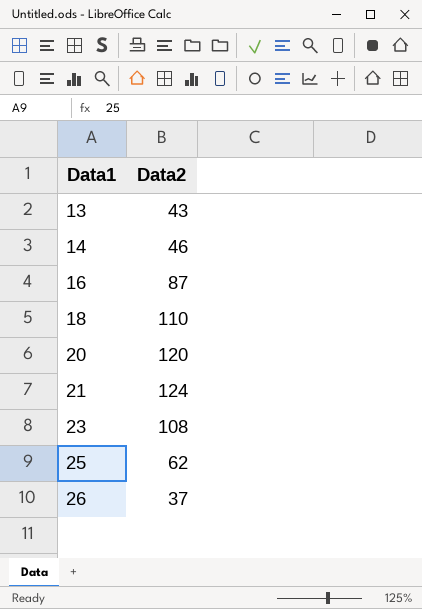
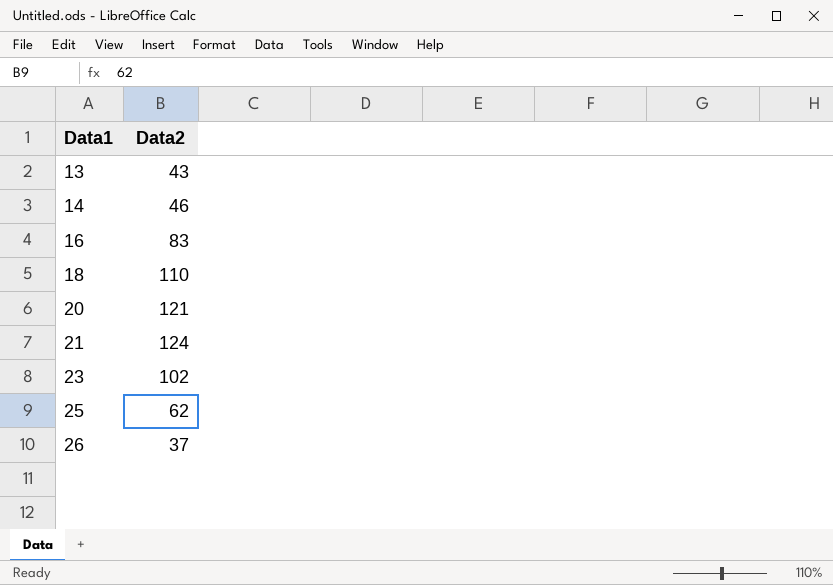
16 | Data2: 87 -> 83
20 | Data2: 120 -> 121
23 | Data2: 108 -> 102

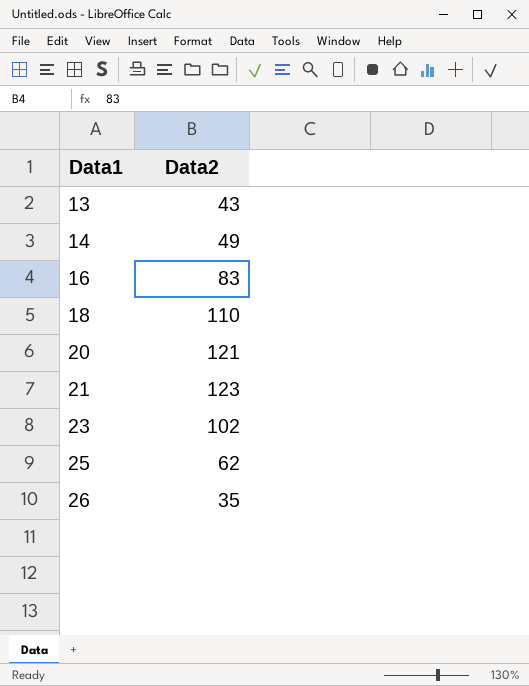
14 | Data2: 46 -> 49
21 | Data2: 124 -> 123
26 | Data2: 37 -> 35

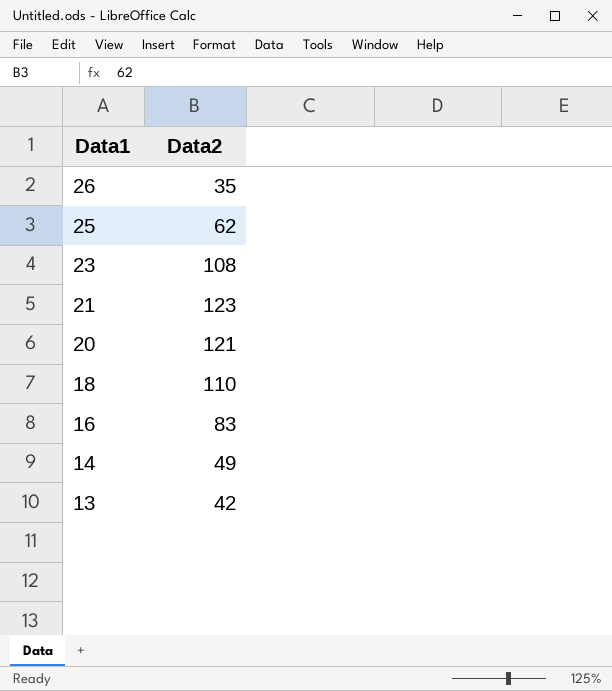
row order: Data1 ascending -> Data1 descending
23 | Data2: 102 -> 108
13 | Data2: 43 -> 42

